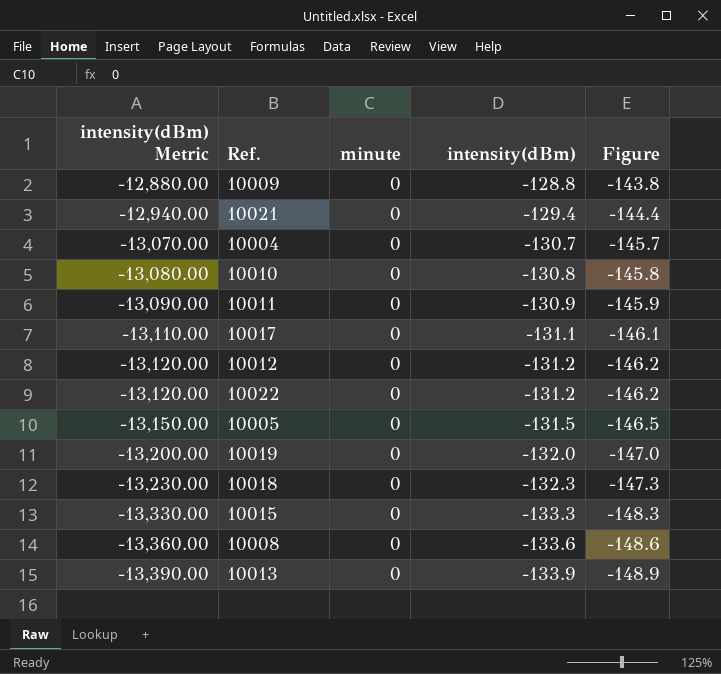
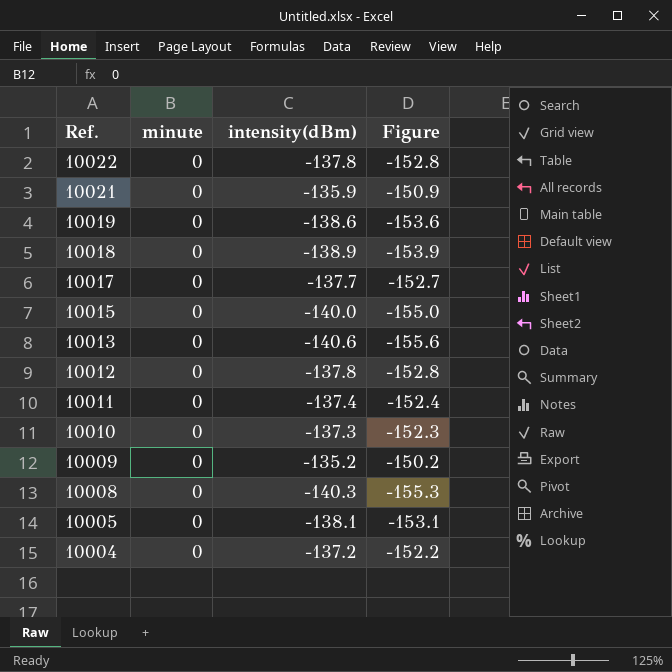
row order: intensity(dBm) Metric descending -> Ref. descending
column intensity(dBm) Metric | formula: [intensity(dBm)] * 100 -> none
10022 | intensity(dBm): -131.2 -> -137.8
10022 | Figure: -146.2 -> -152.8
10021 | intensity(dBm): -129.4 -> -135.9
10021 | Figure: -144.4 -> -150.9
10019 | intensity(dBm): -132.0 -> -138.6
10019 | Figure: -147.0 -> -153.6
10018 | intensity(dBm): -132.3 -> -138.9
10018 | Figure: -147.3 -> -153.9
10017 | intensity(dBm): -131.1 -> -137.7
10017 | Figure: -146.1 -> -152.7
10015 | intensity(dBm): -133.3 -> -140.0
10015 | Figure: -148.3 -> -155.0
10013 | intensity(dBm): -133.9 -> -140.6
10013 | Figure: -148.9 -> -155.6
10012 | intensity(dBm): -131.2 -> -137.8
10012 | Figure: -146.2 -> -152.8
10011 | intensity(dBm): -130.9 -> -137.4
10011 | Figure: -145.9 -> -152.4
10010 | intensity(dBm): -130.8 -> -137.3
10010 | Figure: -145.8 -> -152.3
10009 | intensity(dBm): -128.8 -> -135.2
10009 | Figure: -143.8 -> -150.2
10008 | intensity(dBm): -133.6 -> -140.3
10008 | Figure: -148.6 -> -155.3
10005 | intensity(dBm): -131.5 -> -138.1
10005 | Figure: -146.5 -> -153.1
10004 | intensity(dBm): -130.7 -> -137.2
10004 | Figure: -145.7 -> -152.2

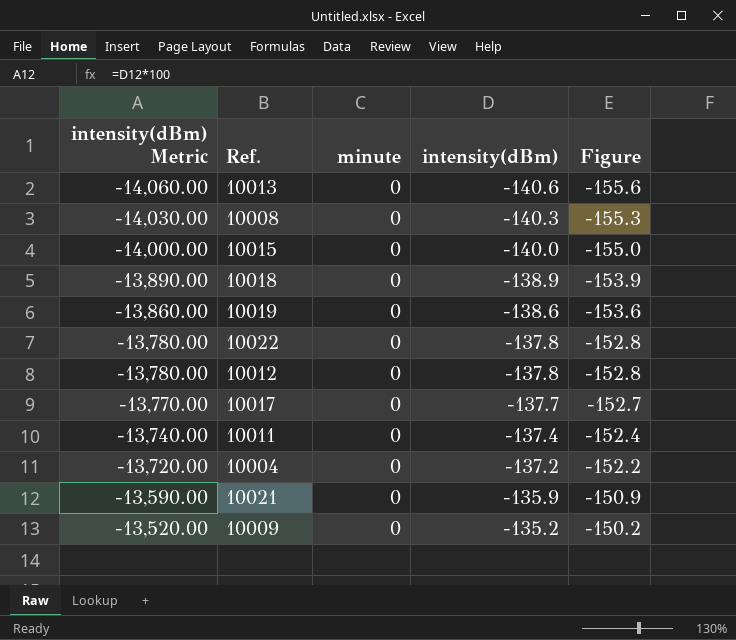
row order: Ref. descending -> intensity(dBm) Metric ascending
column intensity(dBm) Metric | formula: none -> [intensity(dBm)] * 100
row 10010: 0 | -137.3 | -152.3 -> none
row 10005: 0 | -138.1 | -153.1 -> none

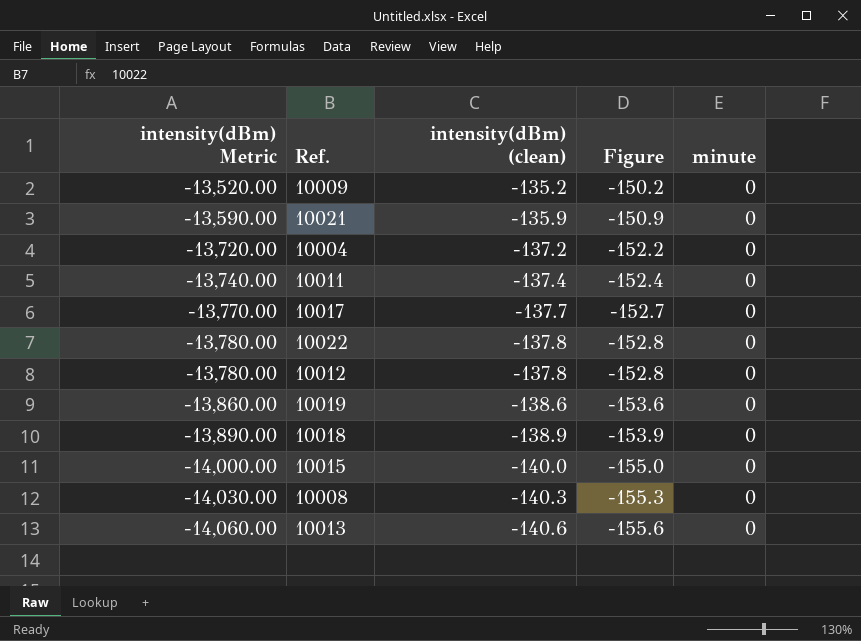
row order: intensity(dBm) Metric ascending -> intensity(dBm) Metric descending
column name: intensity(dBm) -> intensity(dBm) (clean)
column minute | position: 3 -> 5

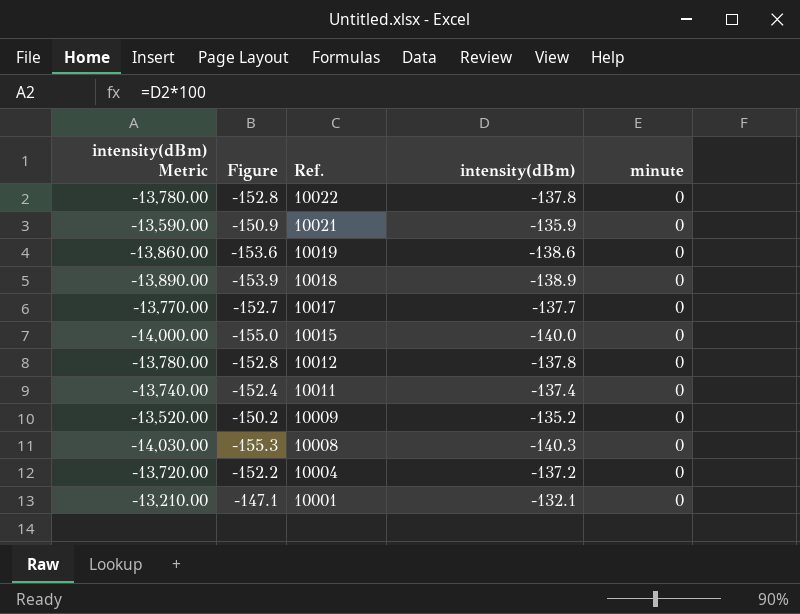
row order: intensity(dBm) Metric descending -> Ref. descending
column Figure | position: 4 -> 2
column name: intensity(dBm) (clean) -> intensity(dBm)
row 10013: -14,060.00 | -140.6 | -155.6 | 0 -> none
row 10001: none -> -13,210.00 | -147.1 | -132.1 | 0

